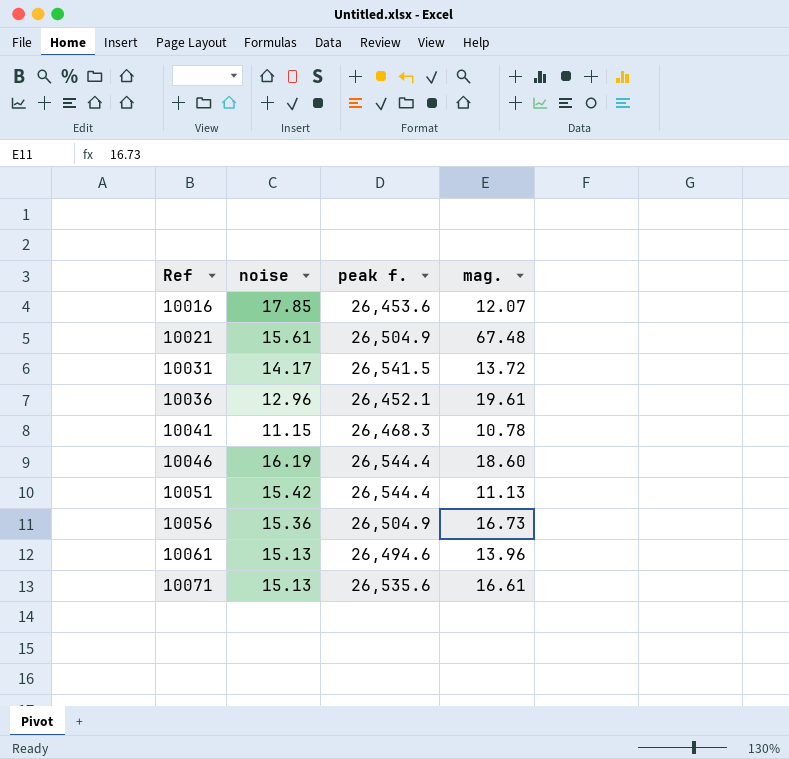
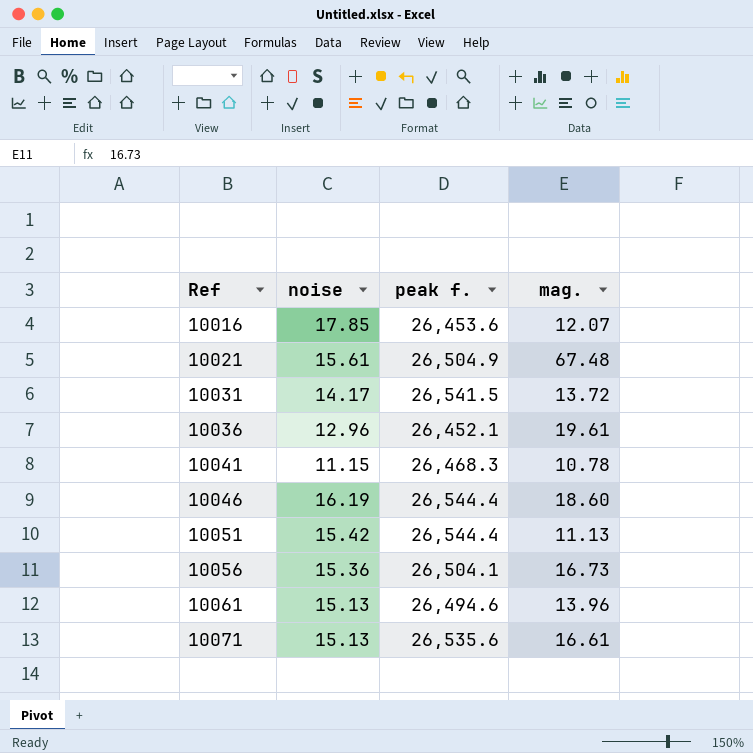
10056 | peak f.: 26,504.9 -> 26,504.1

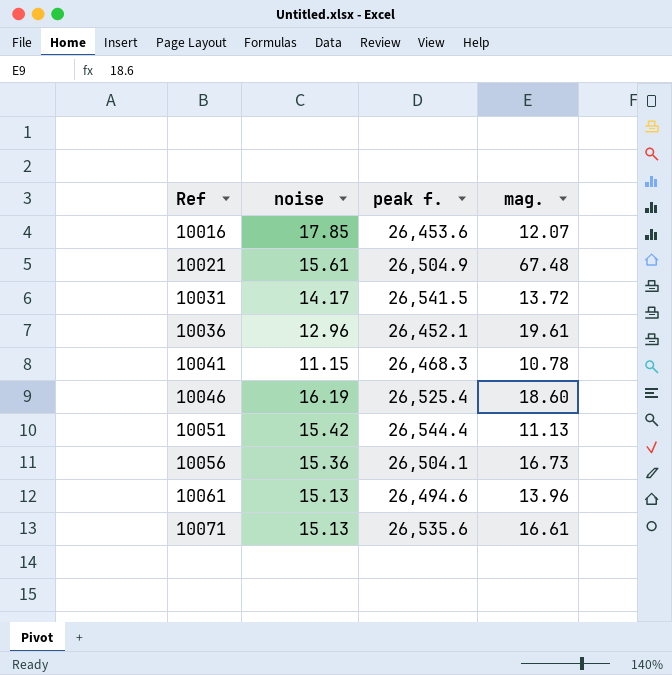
10046 | peak f.: 26,544.4 -> 26,525.4

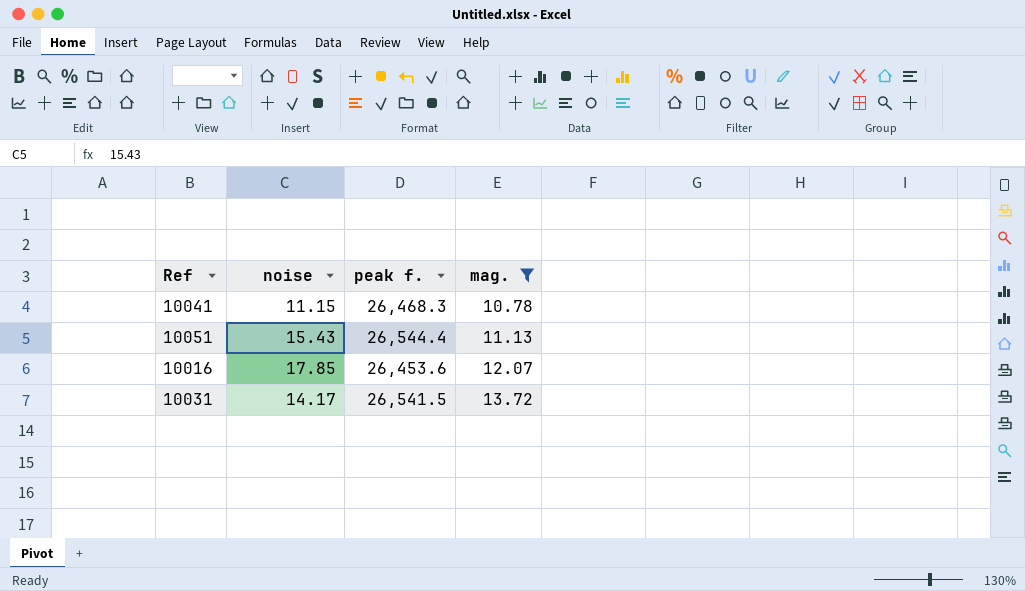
filter: none -> mag. <= 13.72
row order: Ref ascending -> mag. ascending
10051 | noise: 15.42 -> 15.43

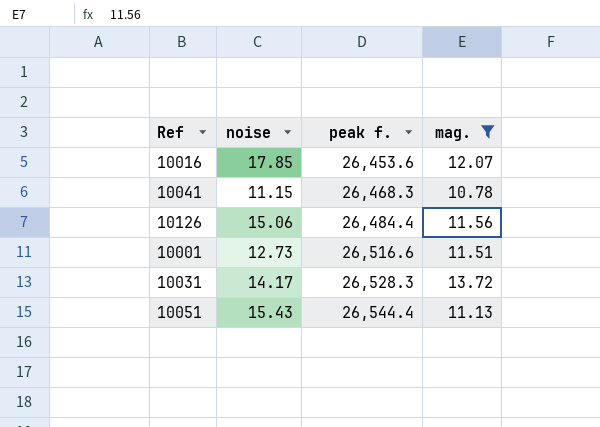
row order: mag. ascending -> peak f. ascending
row 10126: none -> 15.06 | 26,484.4 | 11.56
row 10001: none -> 12.73 | 26,516.6 | 11.51
10031 | peak f.: 26,541.5 -> 26,528.3

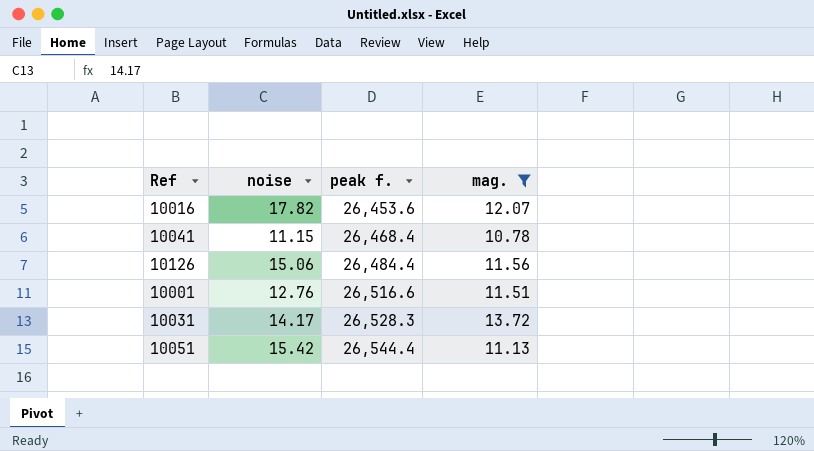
10016 | noise: 17.85 -> 17.82
10041 | peak f.: 26,468.3 -> 26,468.4
10001 | noise: 12.73 -> 12.76
10051 | noise: 15.43 -> 15.42

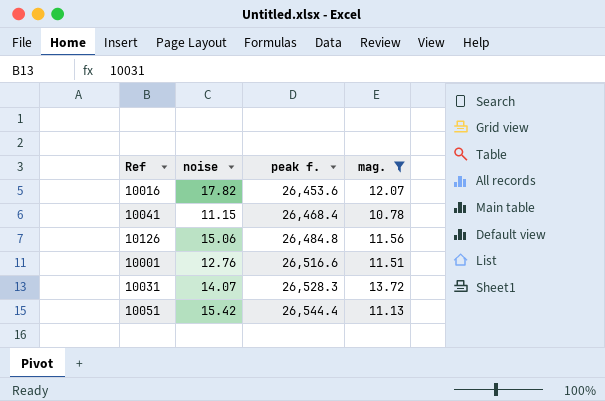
10126 | peak f.: 26,484.4 -> 26,484.8
10031 | noise: 14.17 -> 14.07

